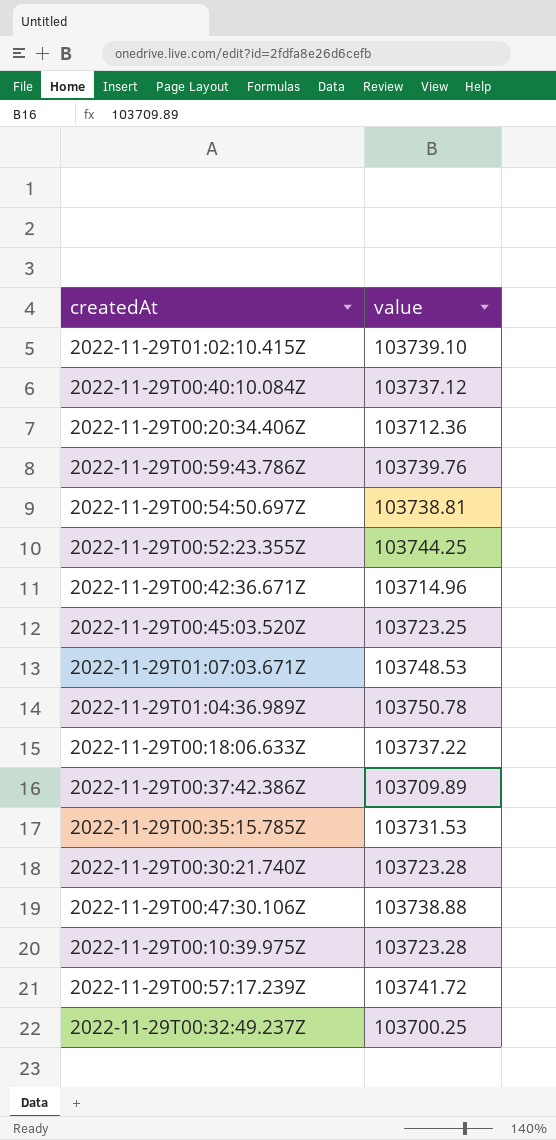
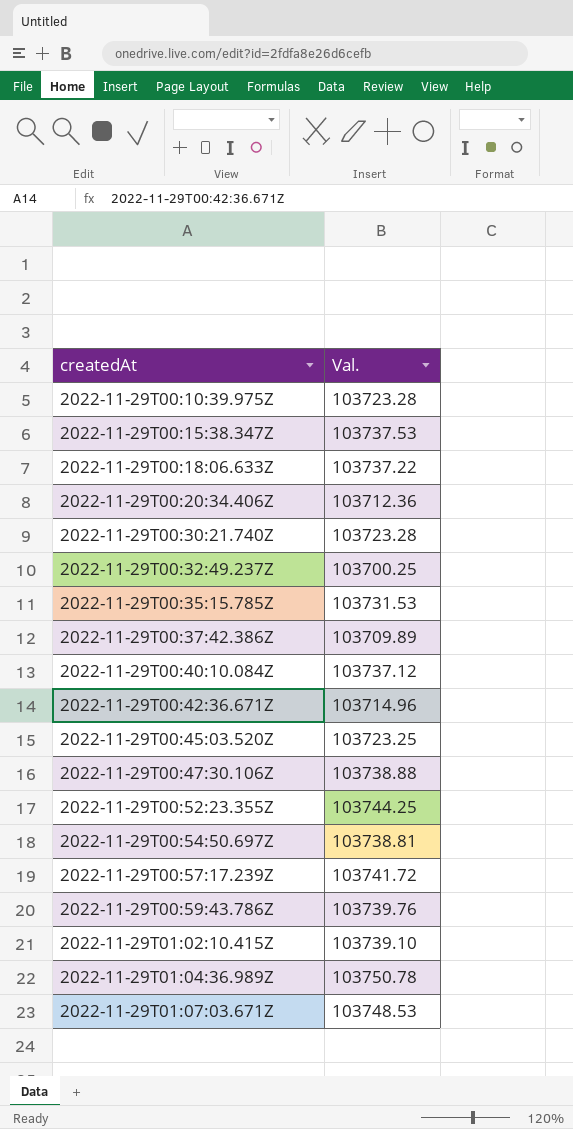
row order: none -> createdAt ascending
column name: value -> Val.
row 2022-11-29T00:15:38.347Z: none -> 103737.53

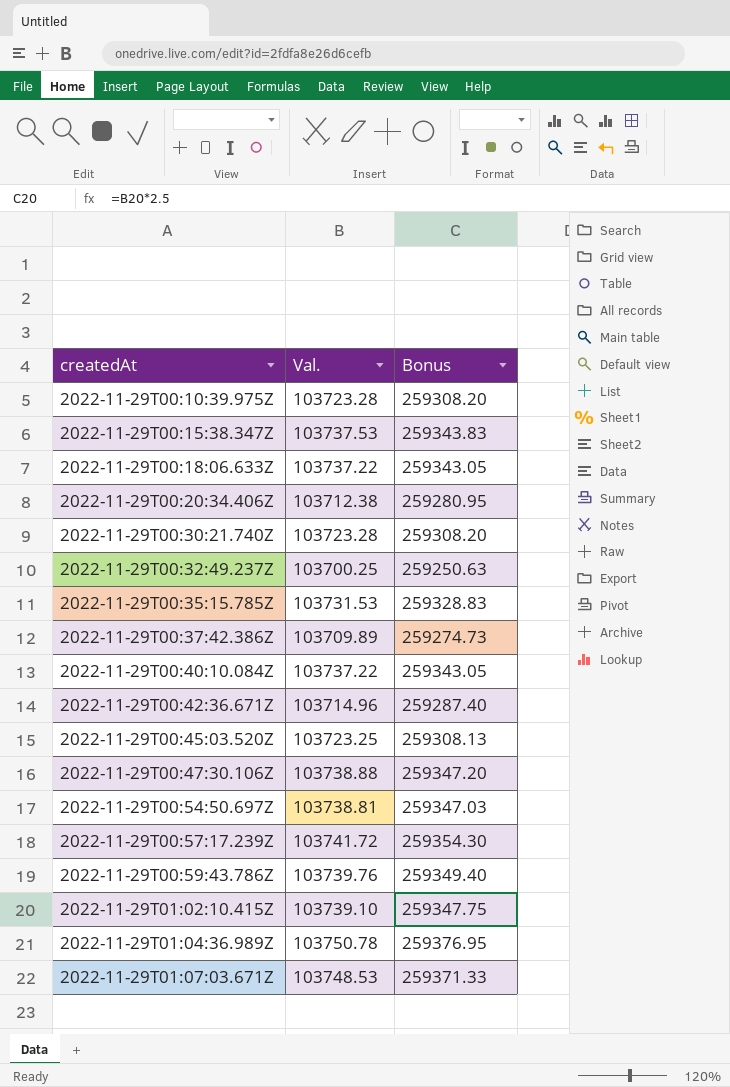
column Bonus | formula: none -> [Val.] * 2.5
row 2022-11-29T00:52:23.355Z: 103744.25 -> none
2022-11-29T00:20:34.406Z | Val.: 103712.36 -> 103712.38
2022-11-29T00:40:10.084Z | Val.: 103737.12 -> 103737.22

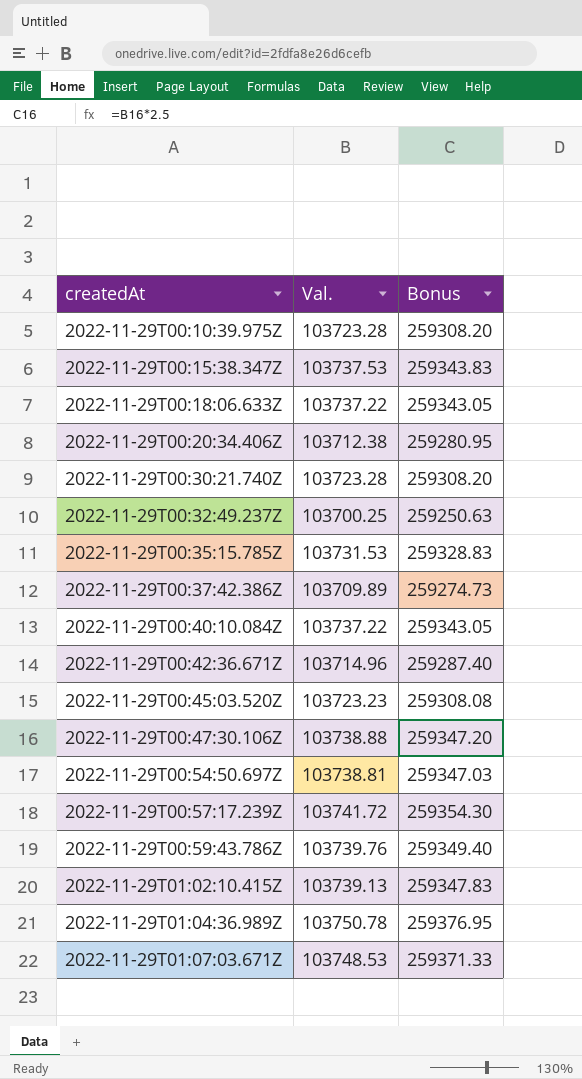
2022-11-29T00:45:03.520Z | Val.: 103723.25 -> 103723.23
2022-11-29T00:45:03.520Z | Bonus: 259308.13 -> 259308.08
2022-11-29T01:02:10.415Z | Val.: 103739.10 -> 103739.13
2022-11-29T01:02:10.415Z | Bonus: 259347.75 -> 259347.83

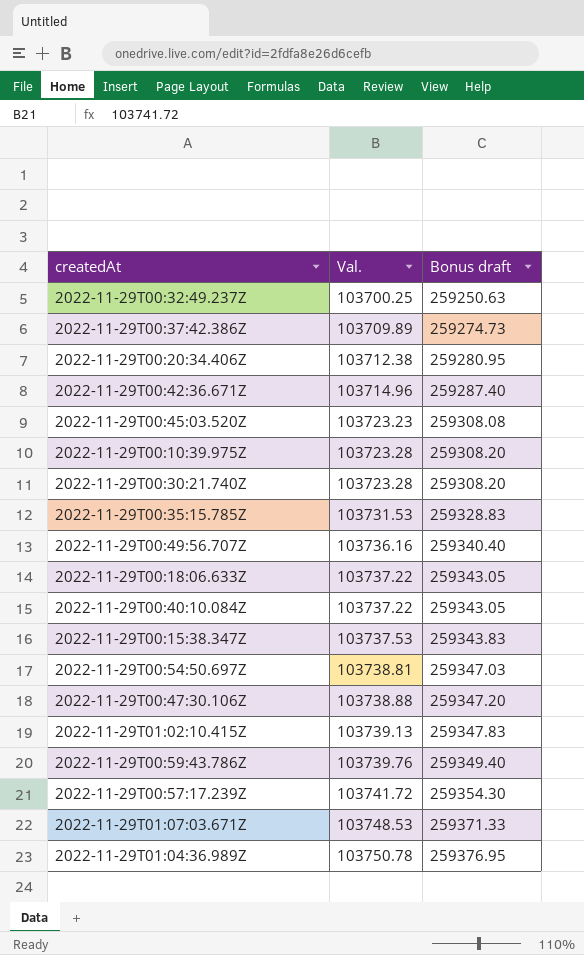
row order: createdAt ascending -> Val. ascending
column name: Bonus -> Bonus draft
row 2022-11-29T00:49:56.707Z: none -> 103736.16 | 259340.40

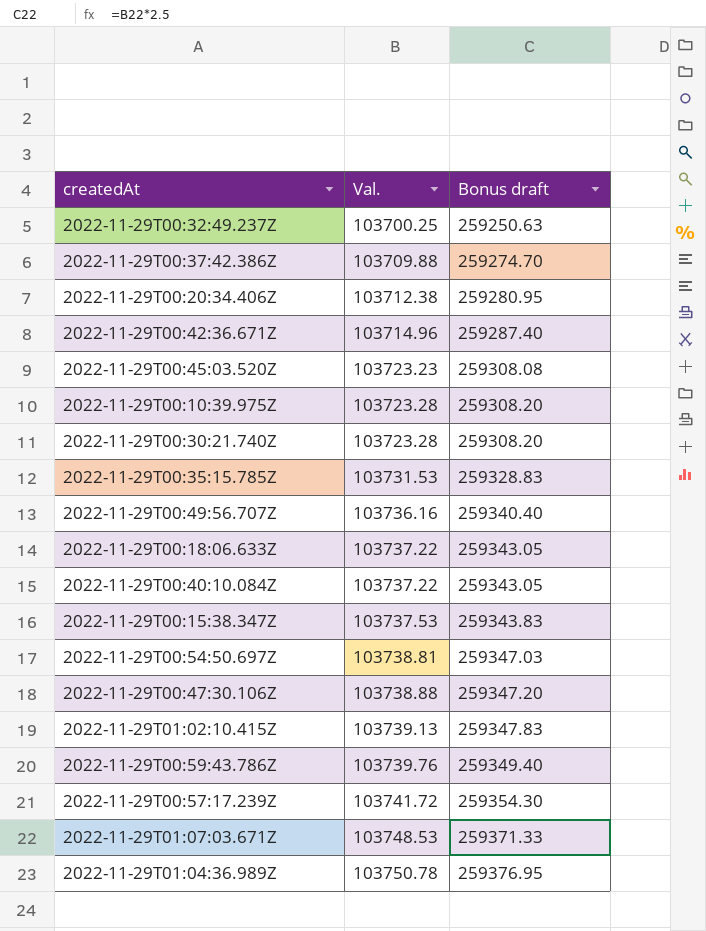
2022-11-29T00:37:42.386Z | Val.: 103709.89 -> 103709.88
2022-11-29T00:37:42.386Z | Bonus draft: 259274.73 -> 259274.70

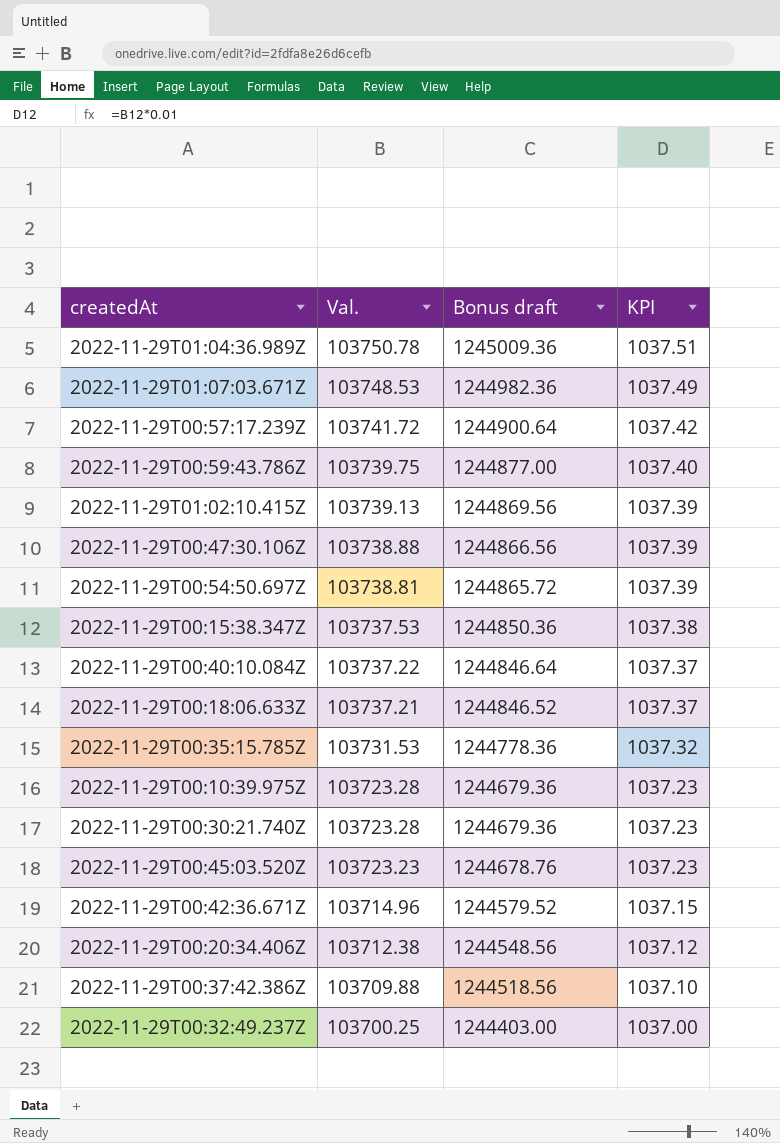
row order: Val. ascending -> Val. descending
column Bonus draft | formula: [Val.] * 2.5 -> [Val.] * 12
column KPI | formula: none -> [Val.] * 0.01
row 2022-11-29T00:49:56.707Z: 103736.16 | 259340.40 -> none
2022-11-29T00:59:43.786Z | Val.: 103739.76 -> 103739.75
2022-11-29T00:18:06.633Z | Val.: 103737.22 -> 103737.21

